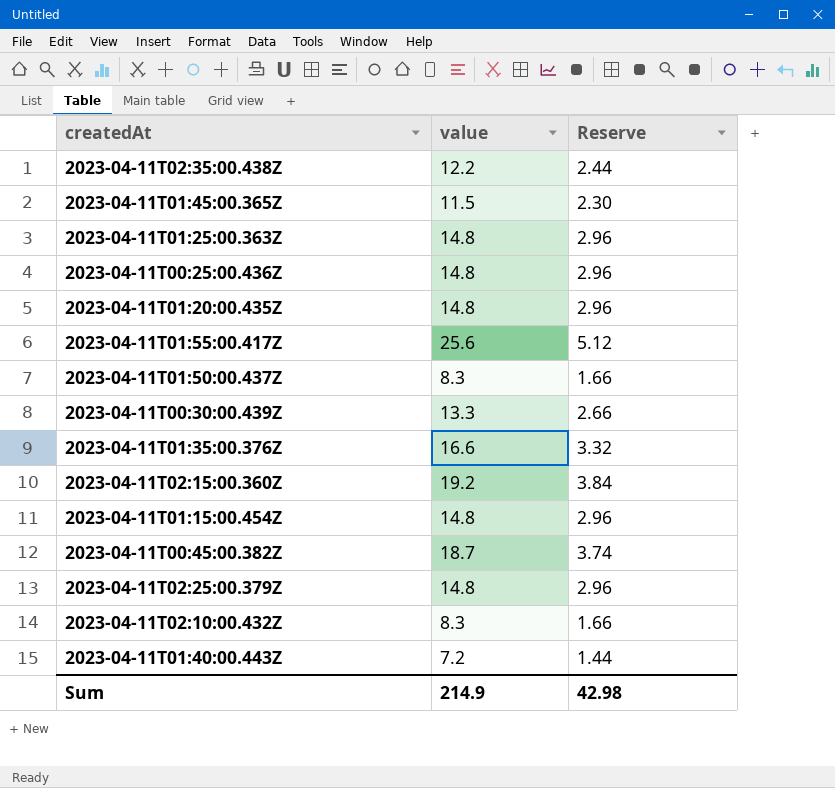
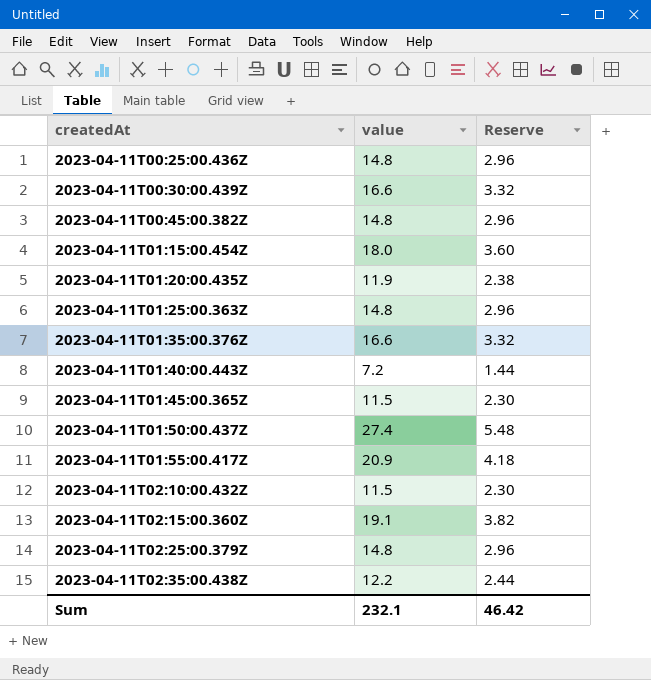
row order: none -> createdAt ascending
2023-04-11T00:30:00.439Z | value: 13.3 -> 16.6
2023-04-11T00:30:00.439Z | Reserve: 2.66 -> 3.32
2023-04-11T00:45:00.382Z | value: 18.7 -> 14.8
2023-04-11T00:45:00.382Z | Reserve: 3.74 -> 2.96
2023-04-11T01:15:00.454Z | value: 14.8 -> 18.0
2023-04-11T01:15:00.454Z | Reserve: 2.96 -> 3.60
2023-04-11T01:20:00.435Z | value: 14.8 -> 11.9
2023-04-11T01:20:00.435Z | Reserve: 2.96 -> 2.38
2023-04-11T01:50:00.437Z | value: 8.3 -> 27.4
2023-04-11T01:50:00.437Z | Reserve: 1.66 -> 5.48
2023-04-11T01:55:00.417Z | value: 25.6 -> 20.9
2023-04-11T01:55:00.417Z | Reserve: 5.12 -> 4.18
2023-04-11T02:10:00.432Z | value: 8.3 -> 11.5
2023-04-11T02:10:00.432Z | Reserve: 1.66 -> 2.30
2023-04-11T02:15:00.360Z | value: 19.2 -> 19.1
2023-04-11T02:15:00.360Z | Reserve: 3.84 -> 3.82
Sum | value: 214.9 -> 232.1
Sum | Reserve: 42.98 -> 46.42

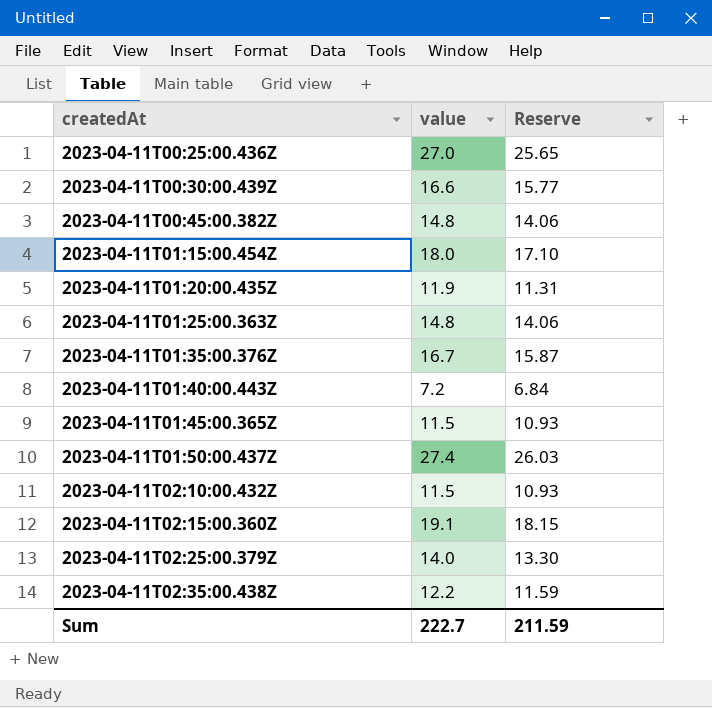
column Reserve | formula: [value] * 0.2 -> [value] * 0.95
row 2023-04-11T01:55:00.417Z: 20.9 | 4.18 -> none
2023-04-11T00:25:00.436Z | value: 14.8 -> 27.0
2023-04-11T01:35:00.376Z | value: 16.6 -> 16.7
2023-04-11T02:25:00.379Z | value: 14.8 -> 14.0
Sum | value: 232.1 -> 222.7
Sum | Reserve: 46.42 -> 211.59

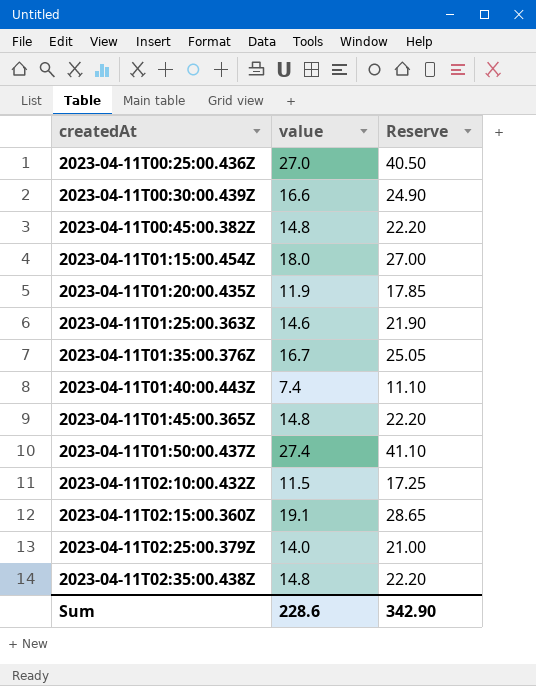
column Reserve | formula: [value] * 0.95 -> [value] * 1.5
2023-04-11T01:25:00.363Z | value: 14.8 -> 14.6
2023-04-11T01:40:00.443Z | value: 7.2 -> 7.4
2023-04-11T01:45:00.365Z | value: 11.5 -> 14.8
2023-04-11T02:35:00.438Z | value: 12.2 -> 14.8
Sum | value: 222.7 -> 228.6
Sum | Reserve: 211.59 -> 342.90

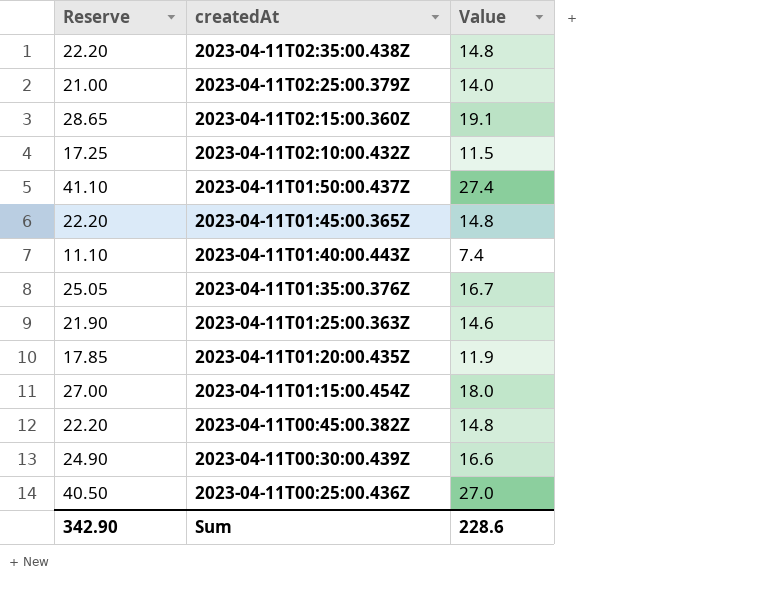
row order: createdAt ascending -> createdAt descending
column Reserve | position: 3 -> 1
column name: value -> Value

